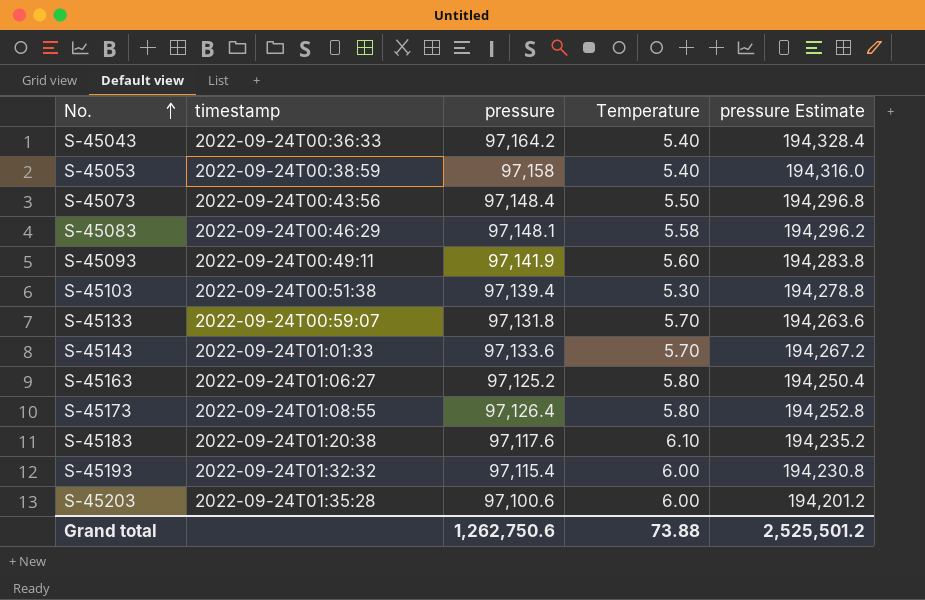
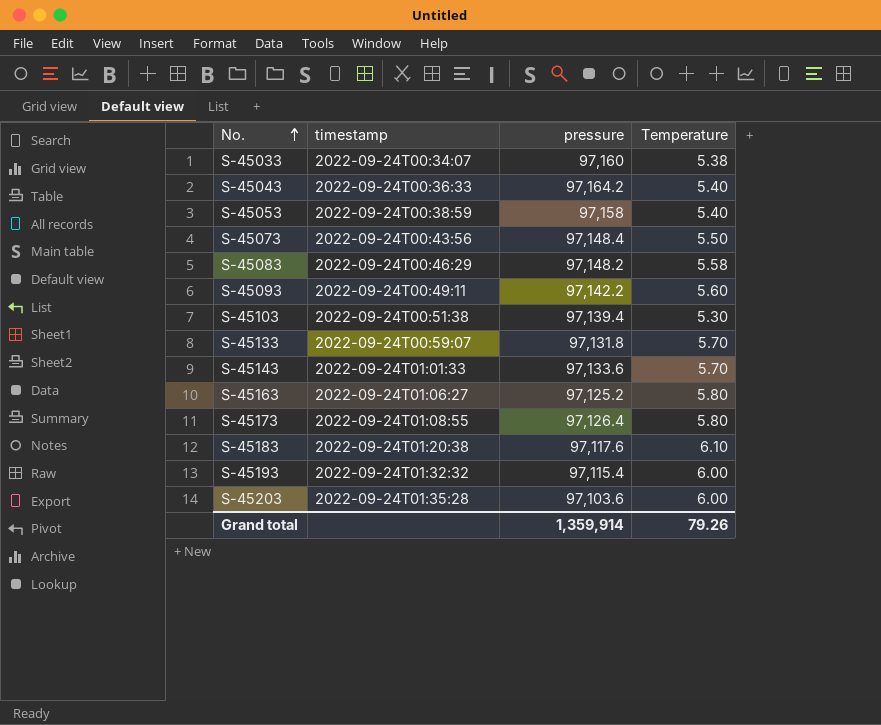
column pressure Estimate | formula: [pressure] * 2 -> none
row S-45033: none -> 2022-09-24T00:34:07 | 97,160 | 5.38
S-45083 | pressure: 97,148.1 -> 97,148.2
S-45093 | pressure: 97,141.9 -> 97,142.2
S-45203 | pressure: 97,100.6 -> 97,103.6
Grand total | pressure: 1,262,750.6 -> 1,359,914
Grand total | Temperature: 73.88 -> 79.26

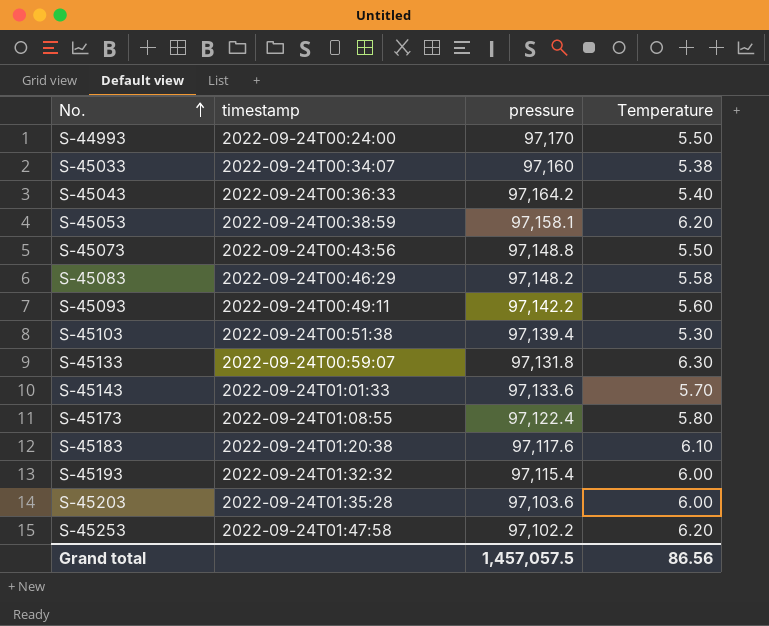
row S-45163: 2022-09-24T01:06:27 | 97,125.2 | 5.80 -> none
row S-44993: none -> 2022-09-24T00:24:00 | 97,170 | 5.50
S-45053 | pressure: 97,158 -> 97,158.1
S-45053 | Temperature: 5.40 -> 6.20
S-45073 | pressure: 97,148.4 -> 97,148.8
S-45133 | Temperature: 5.70 -> 6.30
S-45173 | pressure: 97,126.4 -> 97,122.4
row S-45253: none -> 2022-09-24T01:47:58 | 97,102.2 | 6.20
Grand total | pressure: 1,359,914 -> 1,457,057.5
Grand total | Temperature: 79.26 -> 86.56

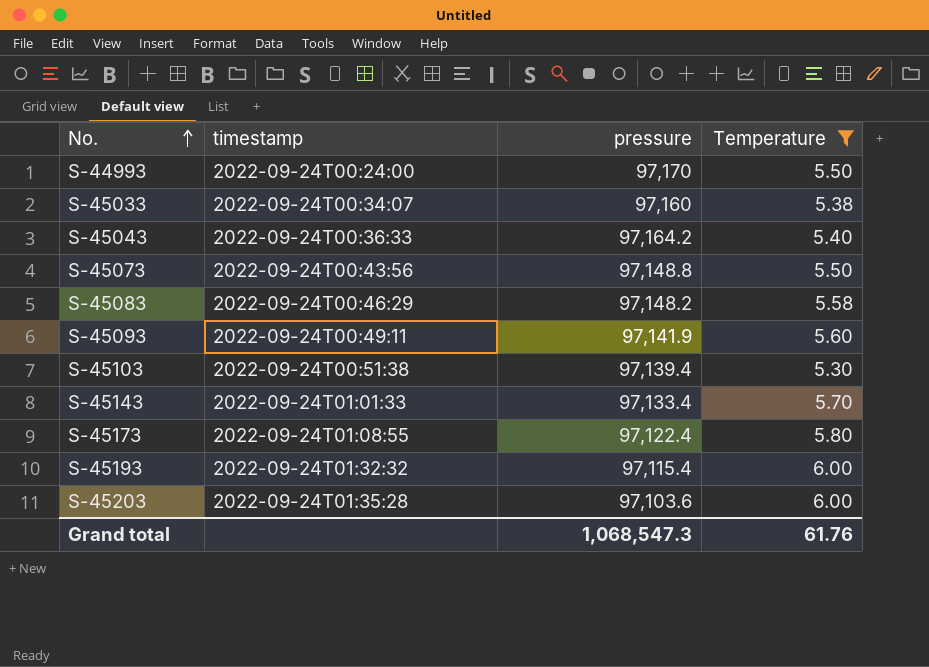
filter: none -> Temperature <= 6.00
S-45093 | pressure: 97,142.2 -> 97,141.9
S-45143 | pressure: 97,133.6 -> 97,133.4
Grand total | pressure: 1,457,057.5 -> 1,068,547.3
Grand total | Temperature: 86.56 -> 61.76

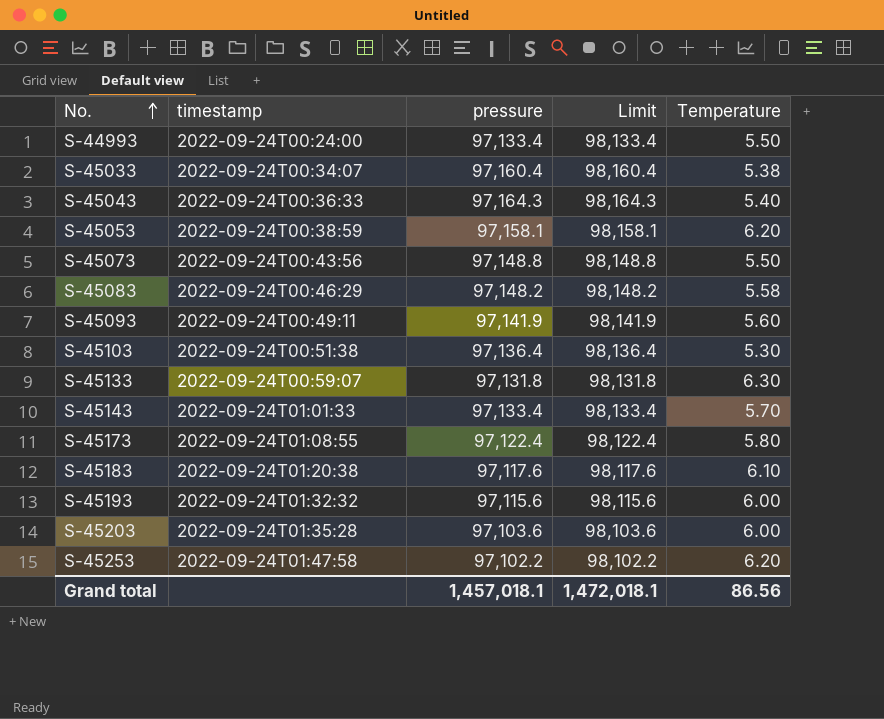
filter: Temperature <= 6.00 -> none
column Limit | formula: none -> [pressure] + 1000
S-44993 | pressure: 97,170 -> 97,133.4
S-45033 | pressure: 97,160 -> 97,160.4
S-45043 | pressure: 97,164.2 -> 97,164.3
S-45103 | pressure: 97,139.4 -> 97,136.4
S-45193 | pressure: 97,115.4 -> 97,115.6
Grand total | pressure: 1,068,547.3 -> 1,457,018.1
Grand total | Temperature: 61.76 -> 86.56

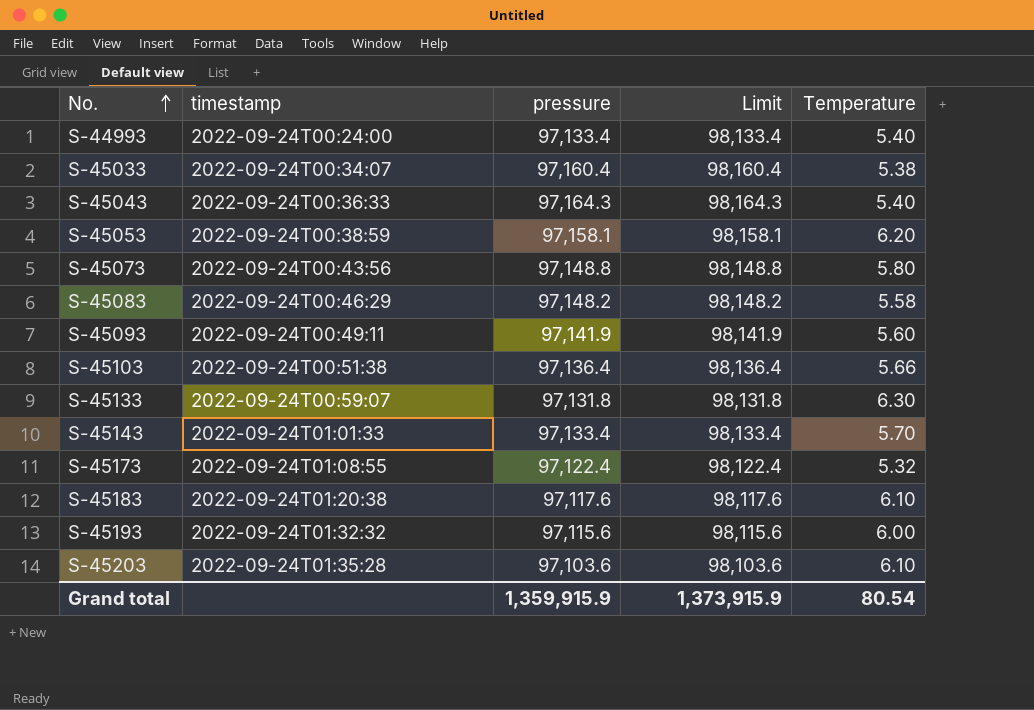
row S-45253: 2022-09-24T01:47:58 | 97,102.2 | 98,102.2 | 6.20 -> none
S-44993 | Temperature: 5.50 -> 5.40
S-45073 | Temperature: 5.50 -> 5.80
S-45103 | Temperature: 5.30 -> 5.66
S-45173 | Temperature: 5.80 -> 5.32
S-45203 | Temperature: 6.00 -> 6.10
Grand total | pressure: 1,457,018.1 -> 1,359,915.9
Grand total | Limit: 1,472,018.1 -> 1,373,915.9
Grand total | Temperature: 86.56 -> 80.54

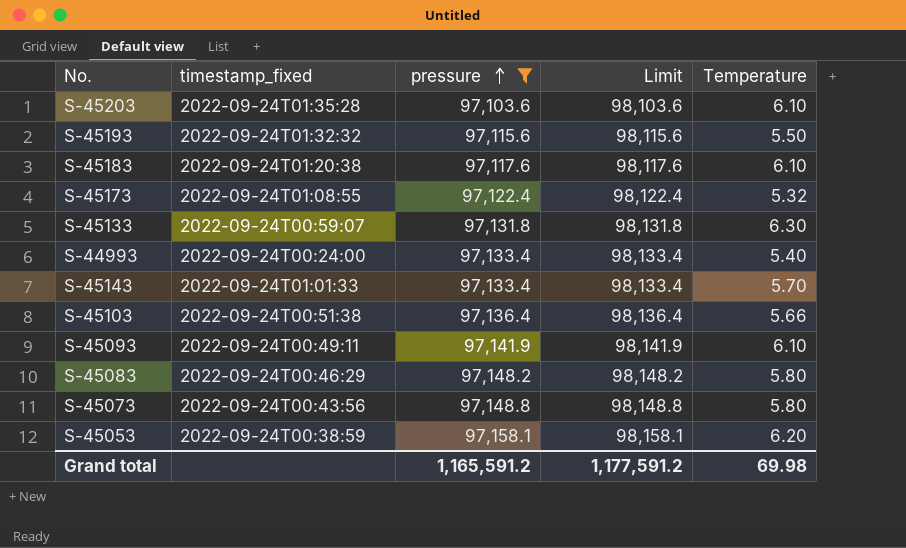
filter: none -> pressure <= 97,158.1
row order: No. ascending -> pressure ascending
column name: timestamp -> timestamp_fixed
S-45193 | Temperature: 6.00 -> 5.50
S-45093 | Temperature: 5.60 -> 6.10
S-45083 | Temperature: 5.58 -> 5.80
Grand total | pressure: 1,359,915.9 -> 1,165,591.2
Grand total | Limit: 1,373,915.9 -> 1,177,591.2
Grand total | Temperature: 80.54 -> 69.98

